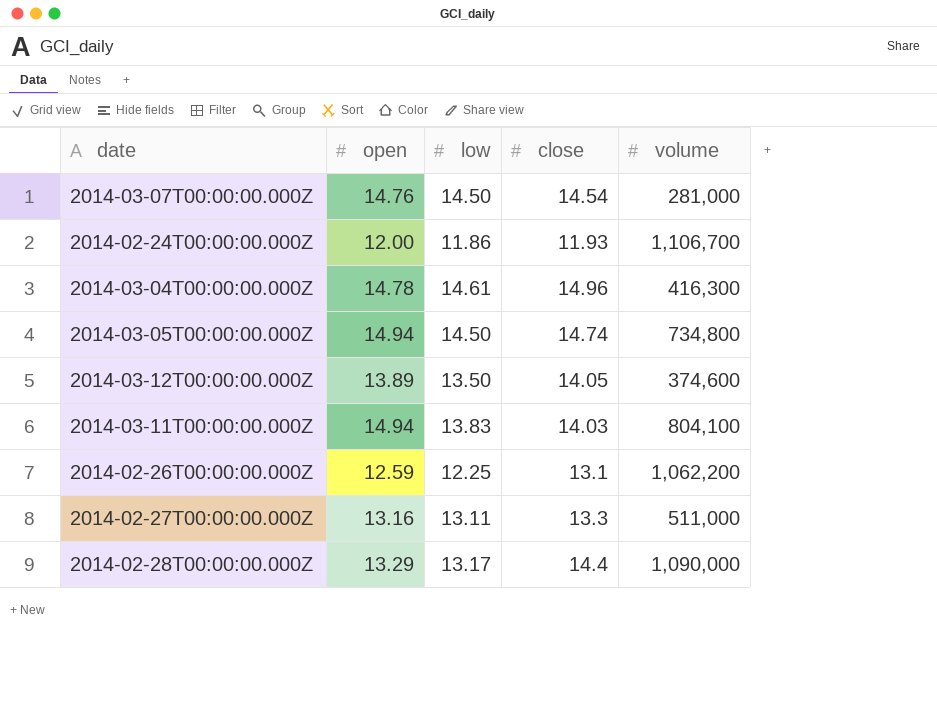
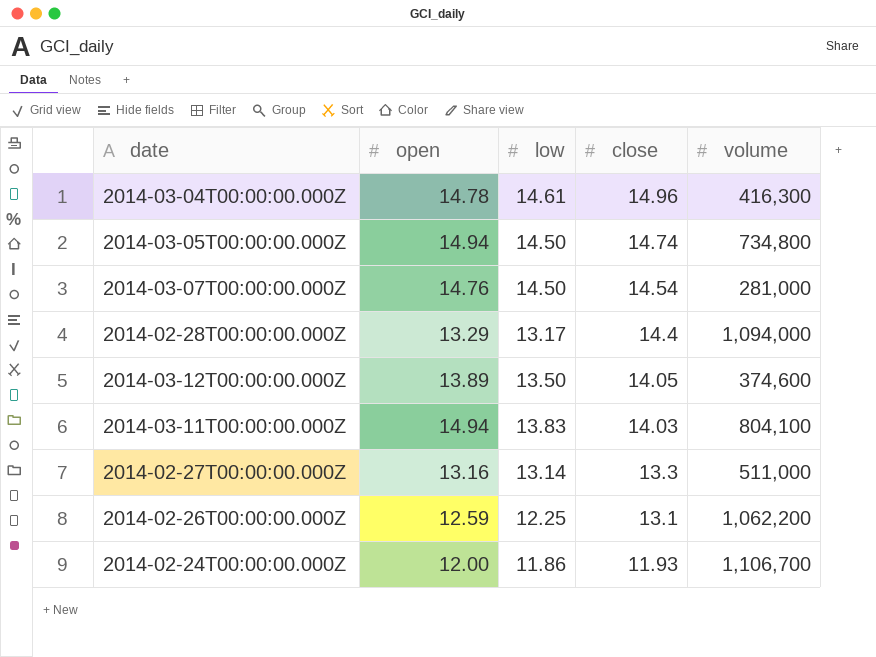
row order: none -> close descending
2014-02-28T00:00:00.000Z | volume: 1,090,000 -> 1,094,000
2014-02-27T00:00:00.000Z | low: 13.11 -> 13.14

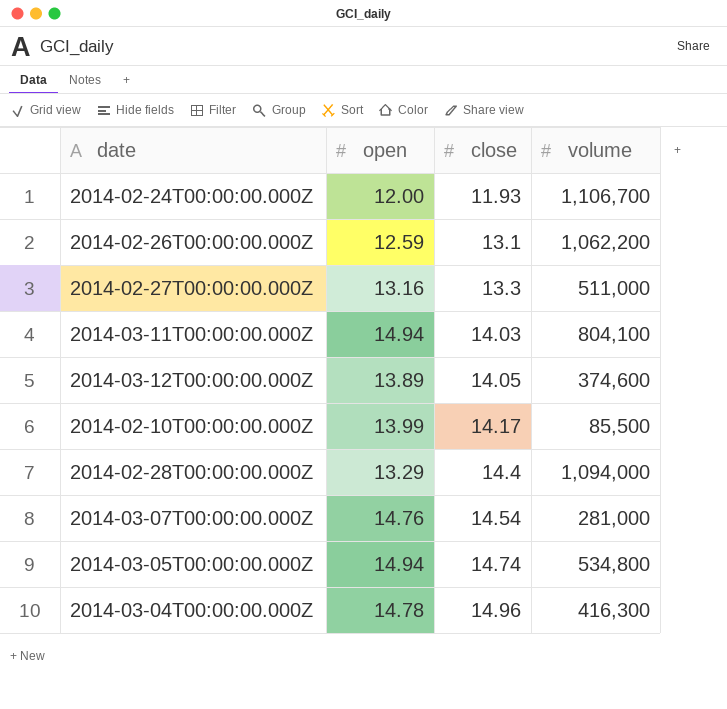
row order: close descending -> close ascending
column low | position: 3 -> none
row 2014-02-10T00:00:00.000Z: none -> 13.99 | 14.17 | 85,500
2014-03-05T00:00:00.000Z | volume: 734,800 -> 534,800

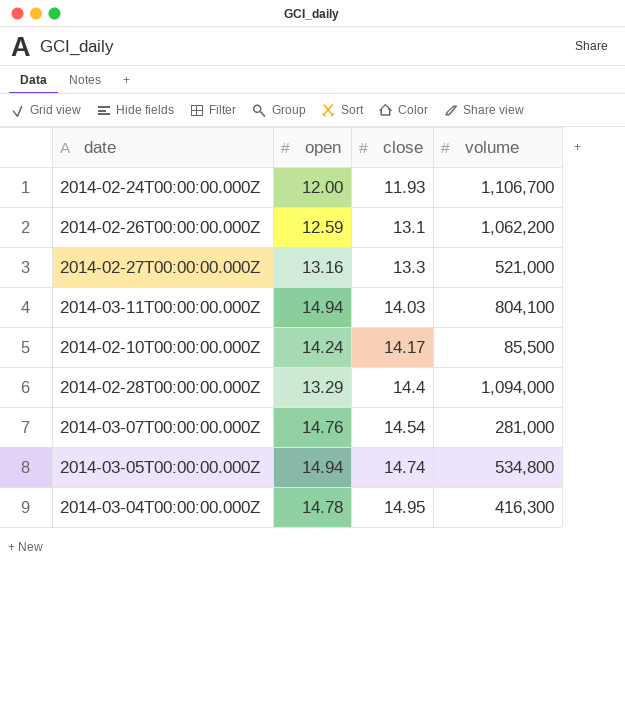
row 2014-03-12T00:00:00.000Z: 13.89 | 14.05 | 374,600 -> none
2014-02-27T00:00:00.000Z | volume: 511,000 -> 521,000
2014-02-10T00:00:00.000Z | open: 13.99 -> 14.24
2014-03-04T00:00:00.000Z | close: 14.96 -> 14.95

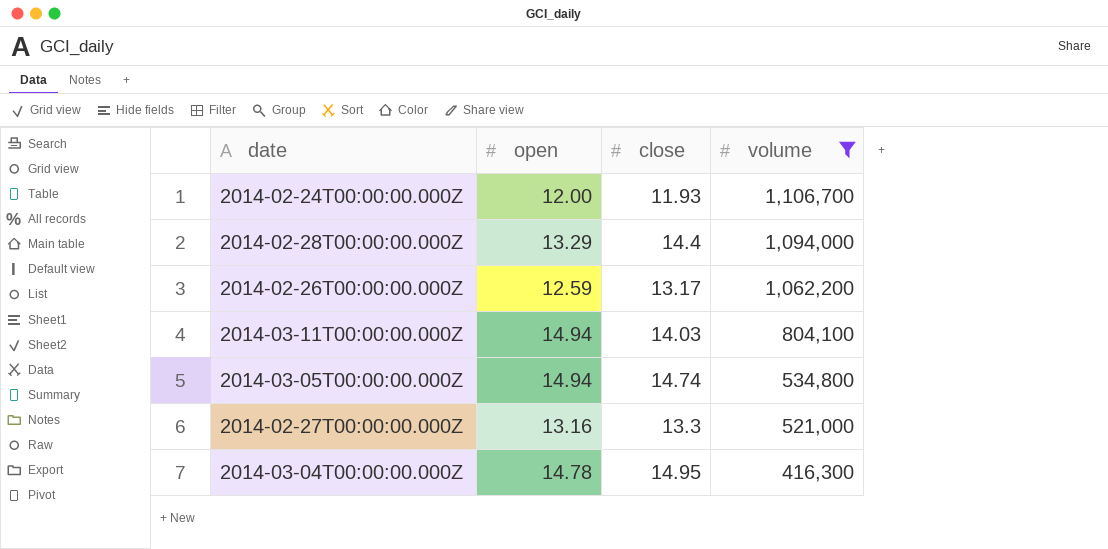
filter: none -> volume >= 416,300
row order: close ascending -> volume descending
2014-02-26T00:00:00.000Z | close: 13.1 -> 13.17

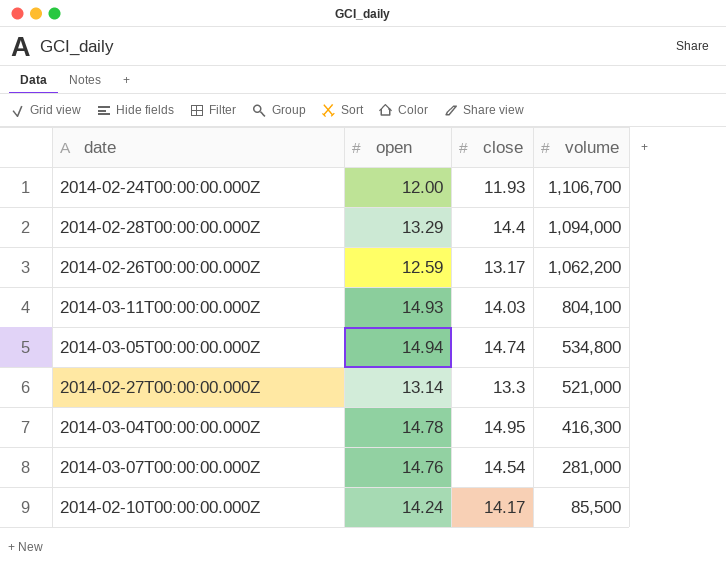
filter: volume >= 416,300 -> none
2014-03-11T00:00:00.000Z | open: 14.94 -> 14.93
2014-02-27T00:00:00.000Z | open: 13.16 -> 13.14

